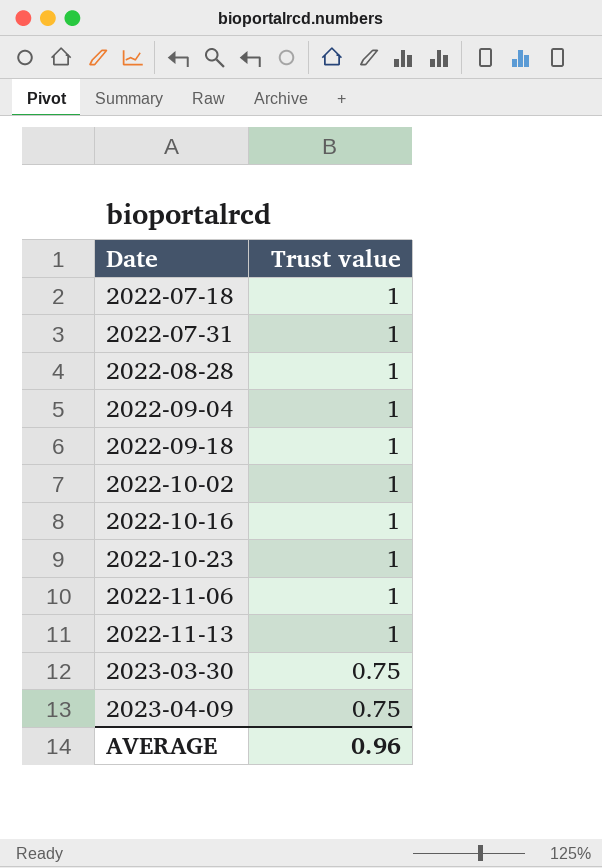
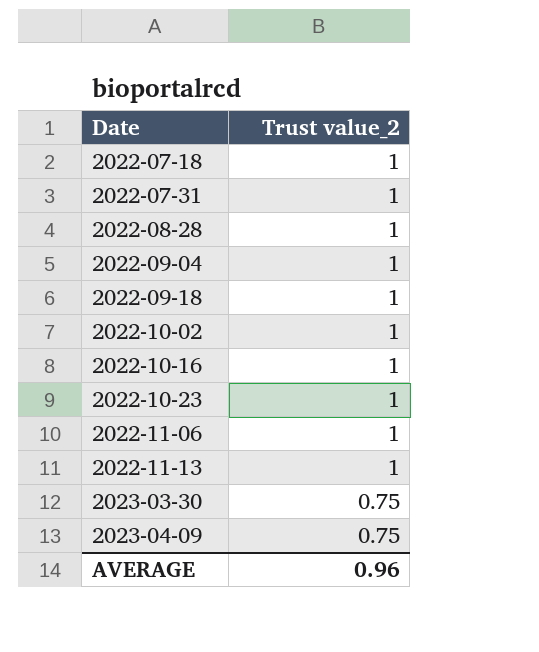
column name: Trust value -> Trust value_2

